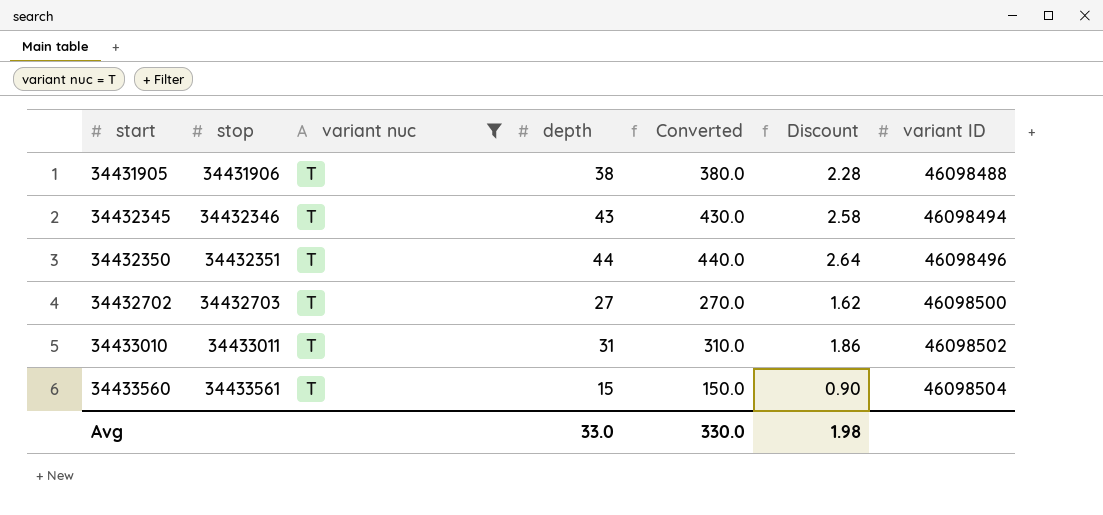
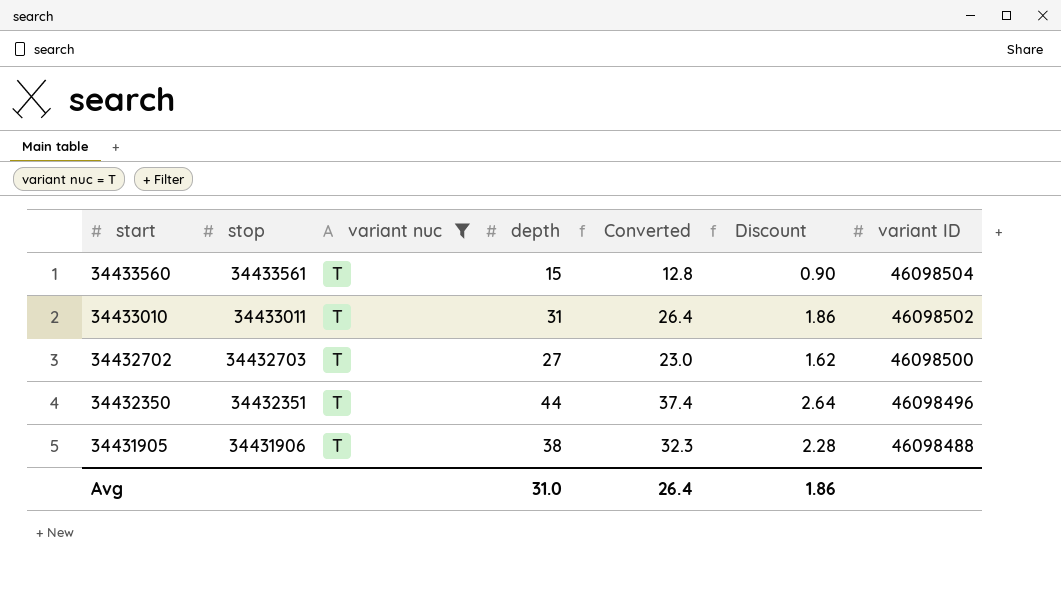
row order: start ascending -> start descending
column Converted | formula: [depth] * 10 -> [depth] * 0.85
row 34432345: 34432346 | T | 43 | 430.0 | 2.58 | 46098494 -> none
Avg | depth: 33.0 -> 31.0
Avg | Converted: 330.0 -> 26.4
Avg | Discount: 1.98 -> 1.86

